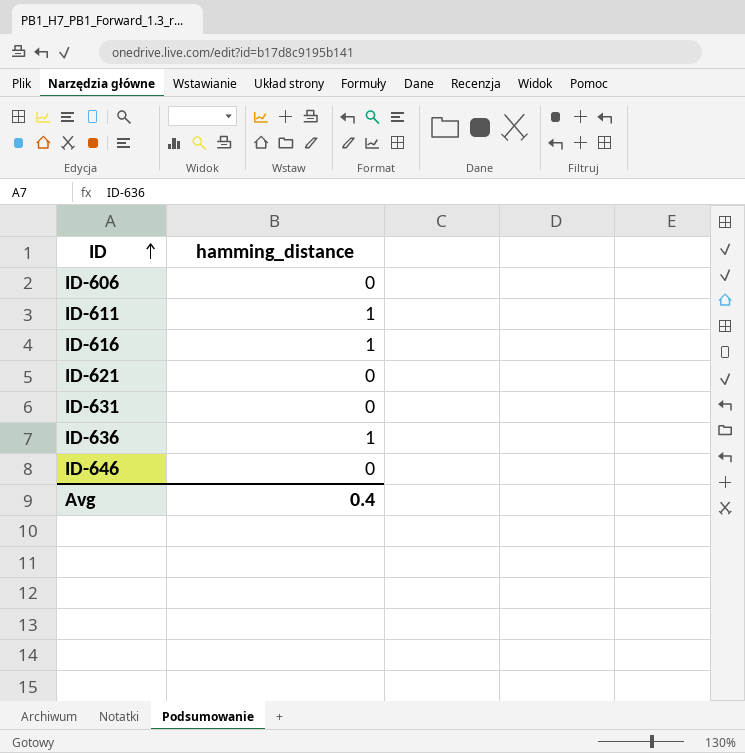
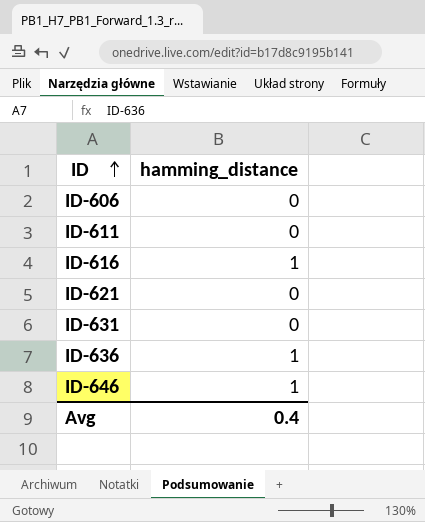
ID-611 | hamming_distance: 1 -> 0
ID-646 | hamming_distance: 0 -> 1

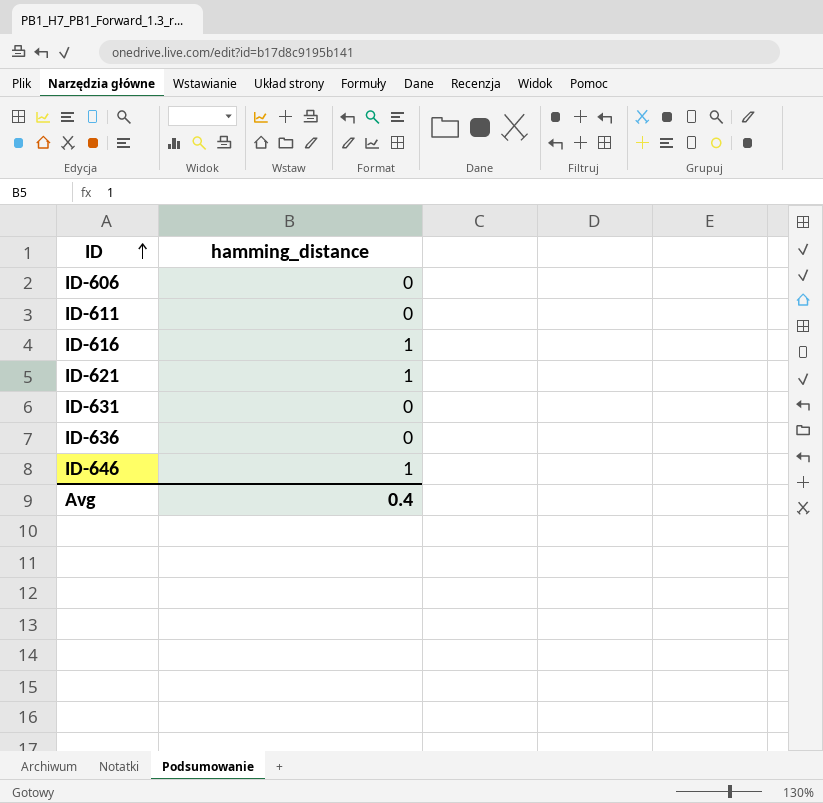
ID-621 | hamming_distance: 0 -> 1
ID-636 | hamming_distance: 1 -> 0

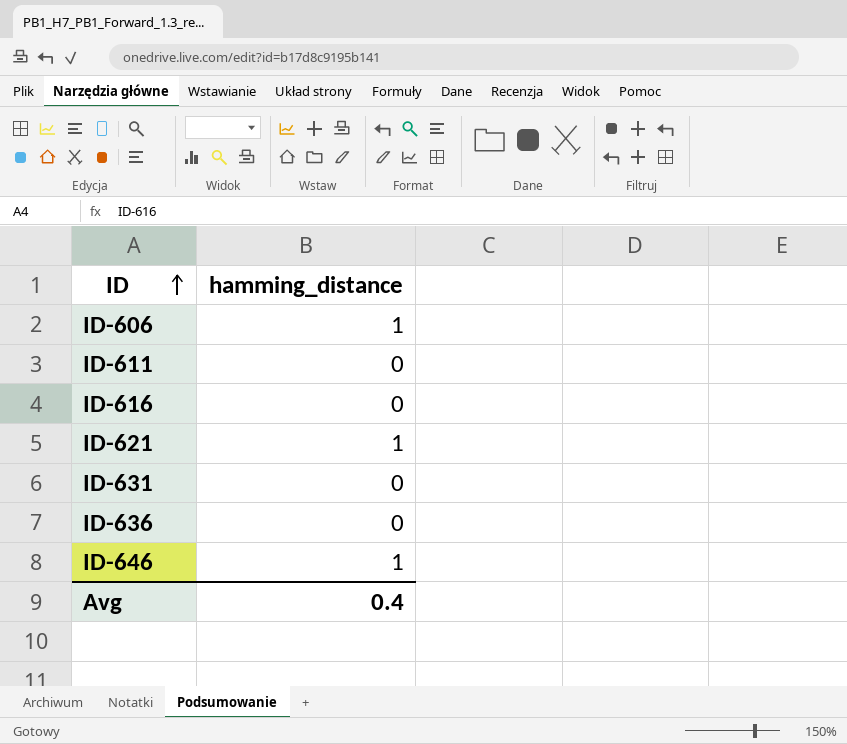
ID-606 | hamming_distance: 0 -> 1
ID-616 | hamming_distance: 1 -> 0

